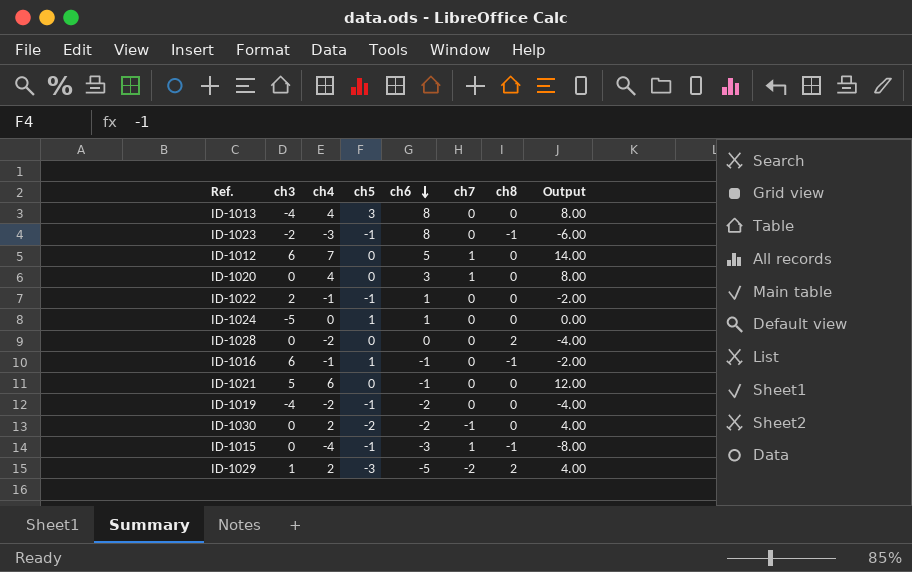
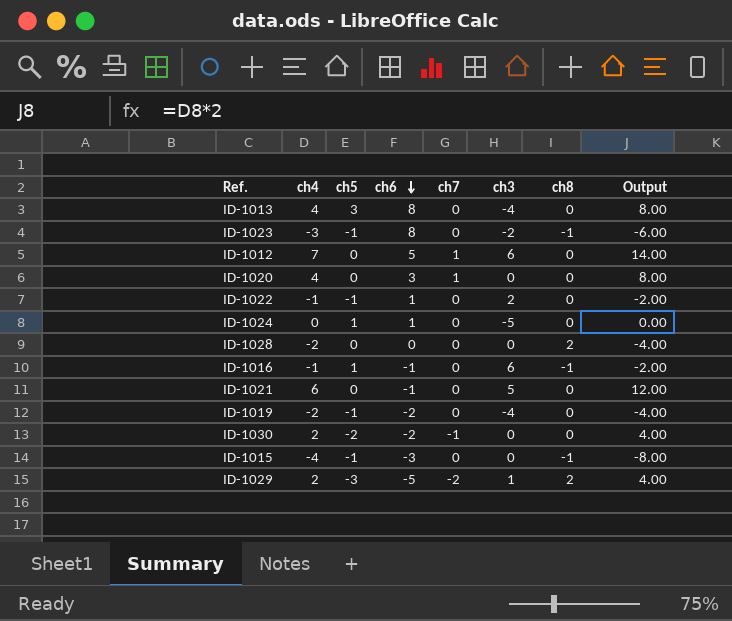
column ch3 | position: 2 -> 6
ID-1015 | ch7: 1 -> 0

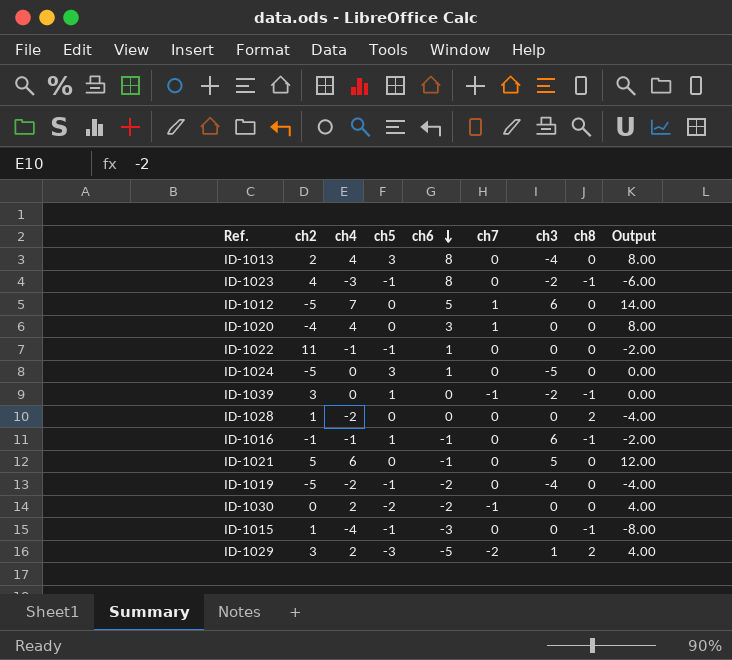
column ch2 | position: none -> 2
ID-1022 | ch3: 2 -> 0
ID-1024 | ch5: 1 -> 3
row ID-1039: none -> 3 | 0 | 1 | 0 | -1 | -2 | -1 | 0.00

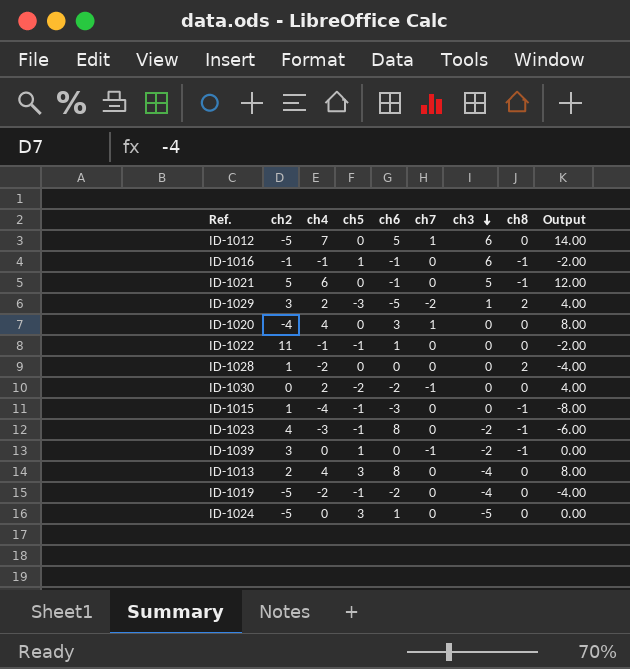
row order: ch6 descending -> ch3 descending
ID-1021 | ch8: 0 -> -1

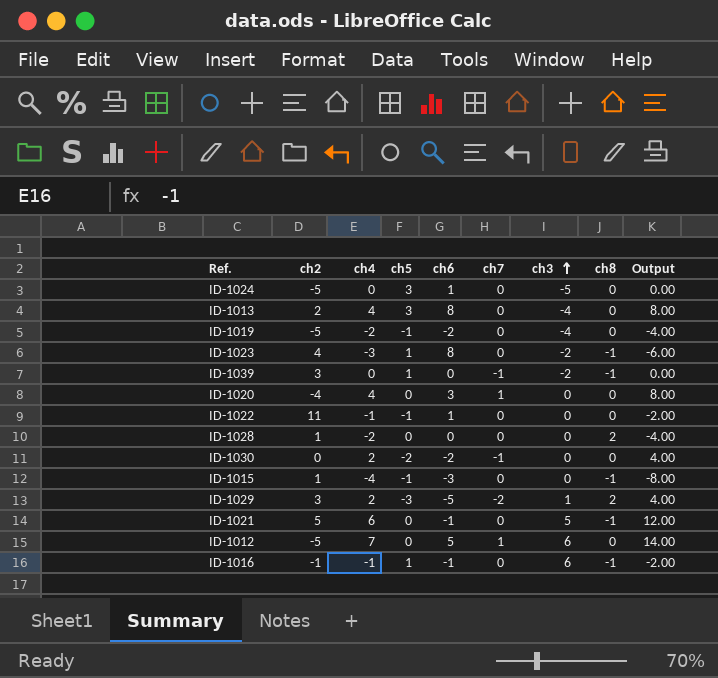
row order: ch3 descending -> ch3 ascending
ID-1023 | ch5: -1 -> 1

